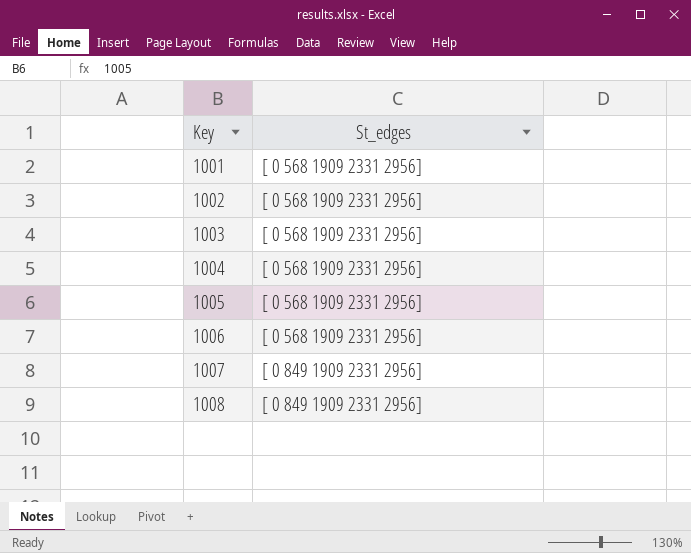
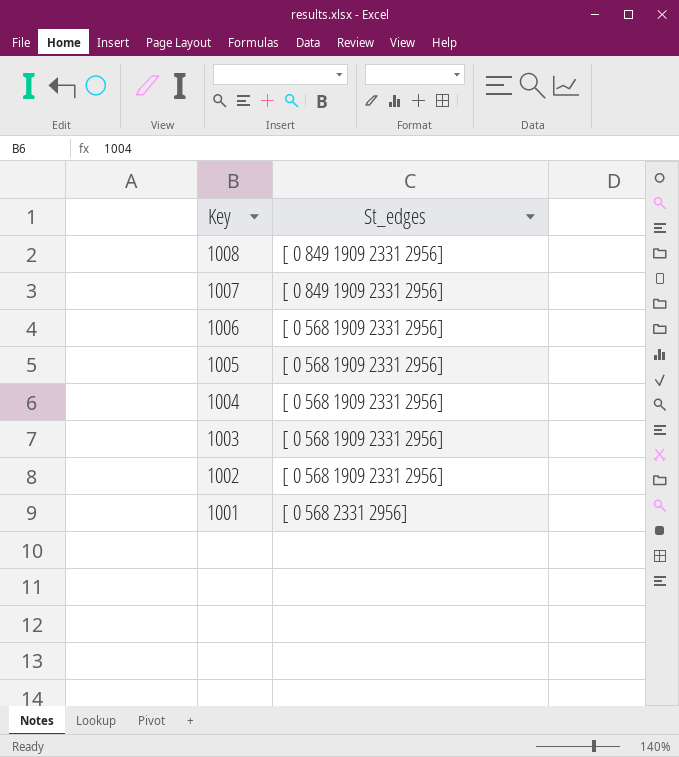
row order: Key ascending -> Key descending
1001 | St_edges: [ 0 568 1909 2331 2956] -> [ 0 568 2331 2956]

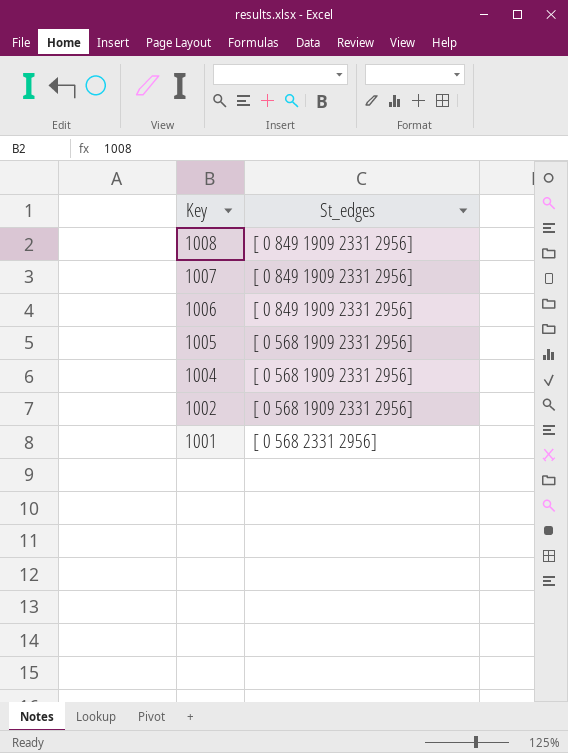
row 1003: [ 0 568 1909 2331 2956] -> none
1006 | St_edges: [ 0 568 1909 2331 2956] -> [ 0 849 1909 2331 2956]

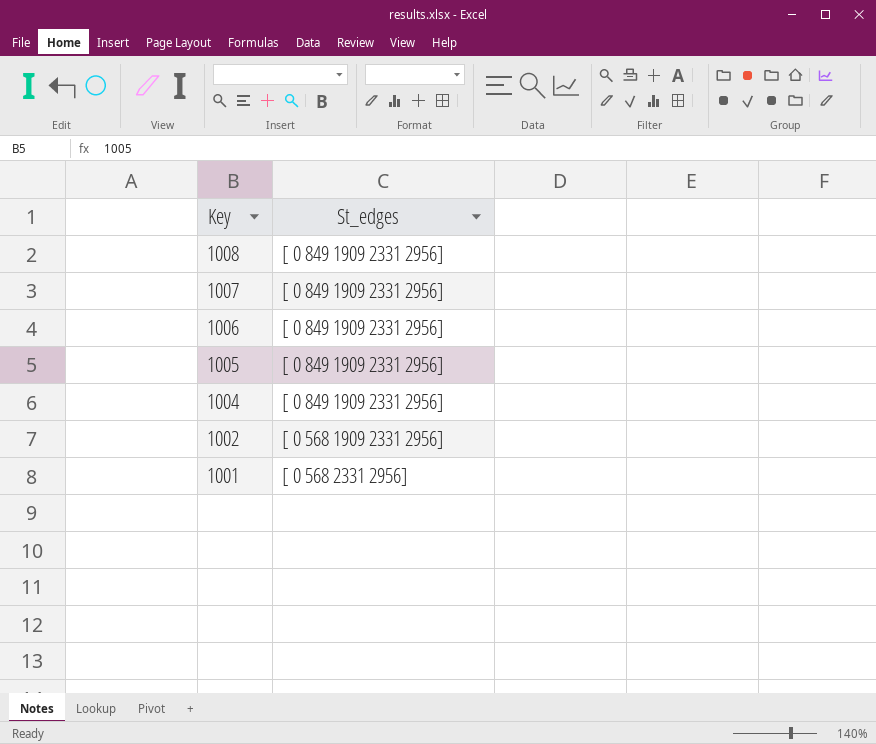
1005 | St_edges: [ 0 568 1909 2331 2956] -> [ 0 849 1909 2331 2956]
1004 | St_edges: [ 0 568 1909 2331 2956] -> [ 0 849 1909 2331 2956]

